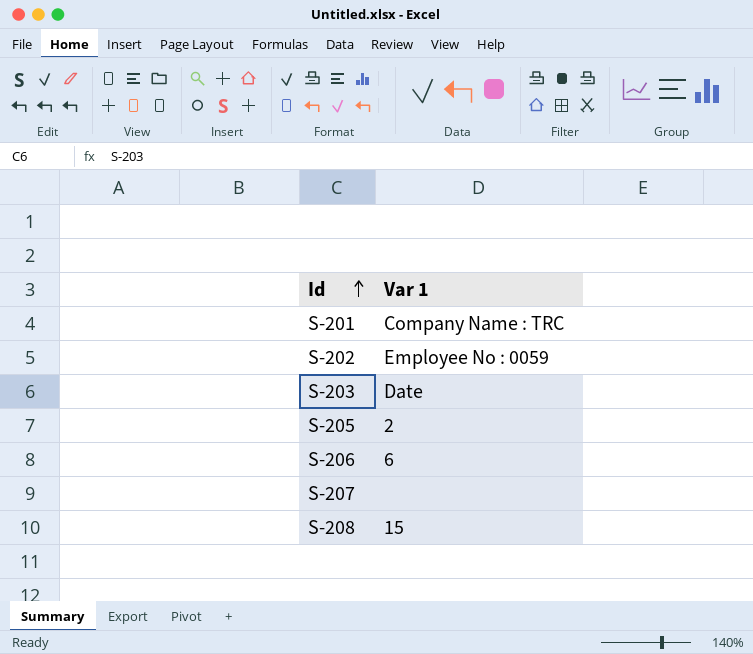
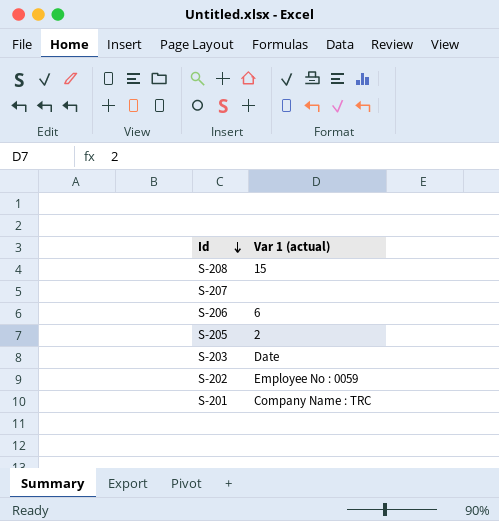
row order: Id ascending -> Id descending
column name: Var 1 -> Var 1 (actual)

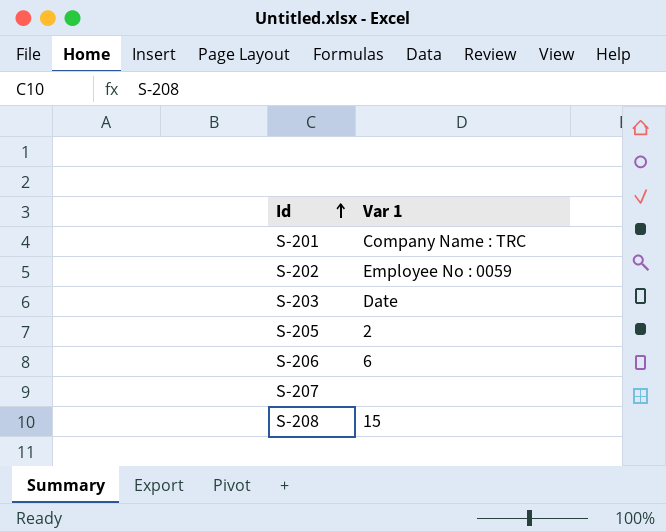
row order: Id descending -> Id ascending
column name: Var 1 (actual) -> Var 1

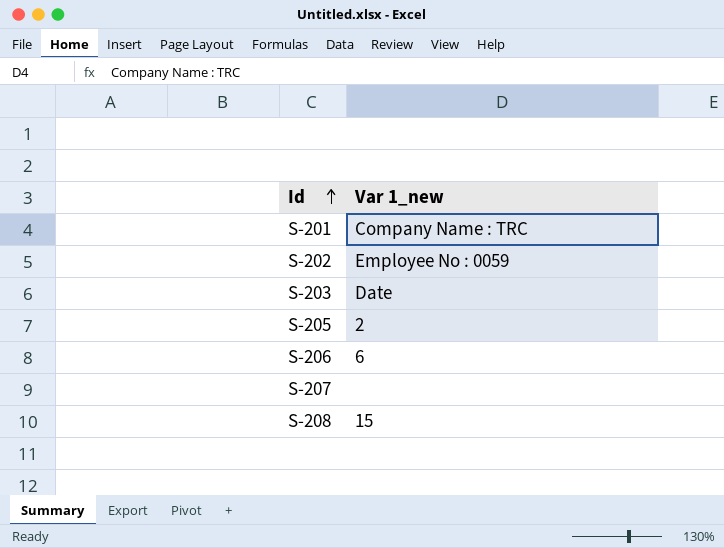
column name: Var 1 -> Var 1_new

